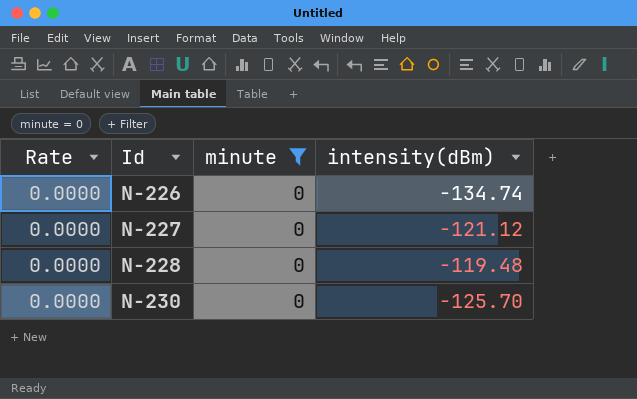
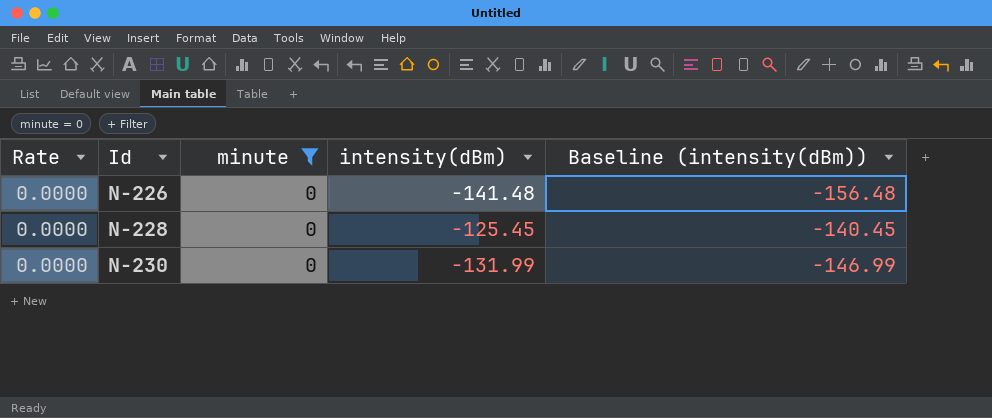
column Baseline (intensity(dBm)) | formula: none -> [intensity(dBm)] - 15
row N-227: 0.0000 | 0 | -121.12 -> none
N-226 | intensity(dBm): -134.74 -> -141.48
N-228 | intensity(dBm): -119.48 -> -125.45
N-230 | intensity(dBm): -125.70 -> -131.99

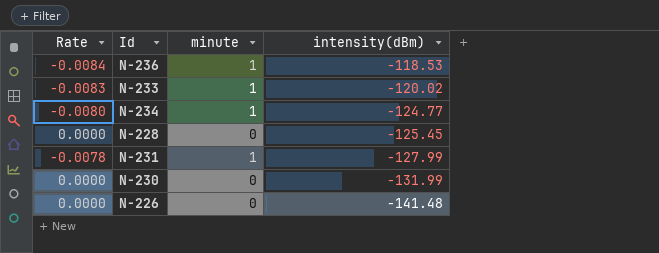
filter: minute = 0 -> none
row order: Id ascending -> intensity(dBm) descending
column Baseline (intensity(dBm)) | formula: [intensity(dBm)] - 15 -> none

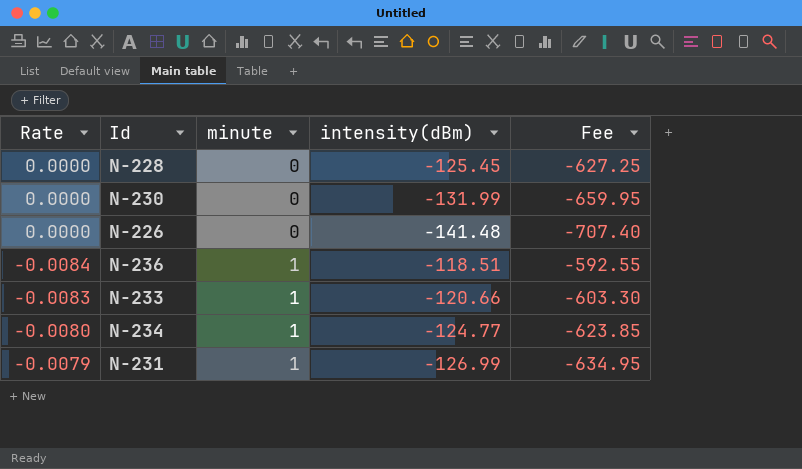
row order: intensity(dBm) descending -> minute ascending
column Fee | formula: none -> [intensity(dBm)] * 5
N-236 | intensity(dBm): -118.53 -> -118.51
N-233 | intensity(dBm): -120.02 -> -120.66
N-231 | Rate: -0.0078 -> -0.0079
N-231 | intensity(dBm): -127.99 -> -126.99

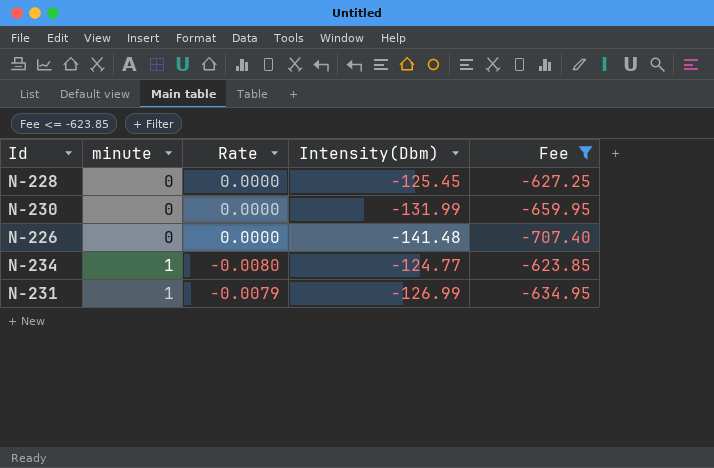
filter: none -> Fee <= -623.85
column Rate | position: 1 -> 3
column name: intensity(dBm) -> Intensity(Dbm)

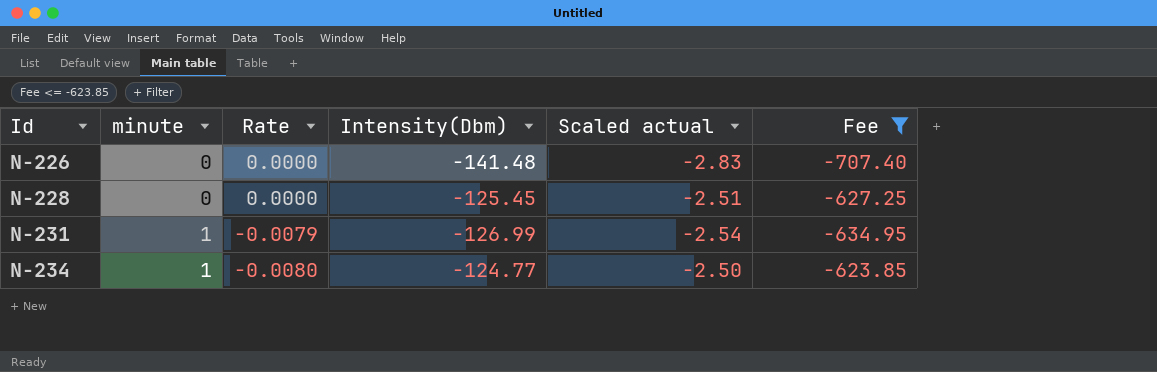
row order: minute ascending -> Id ascending
column Scaled actual | formula: none -> [Intensity(Dbm)] * 0.02
row N-230: 0 | 0.0000 | -131.99 | -659.95 -> none

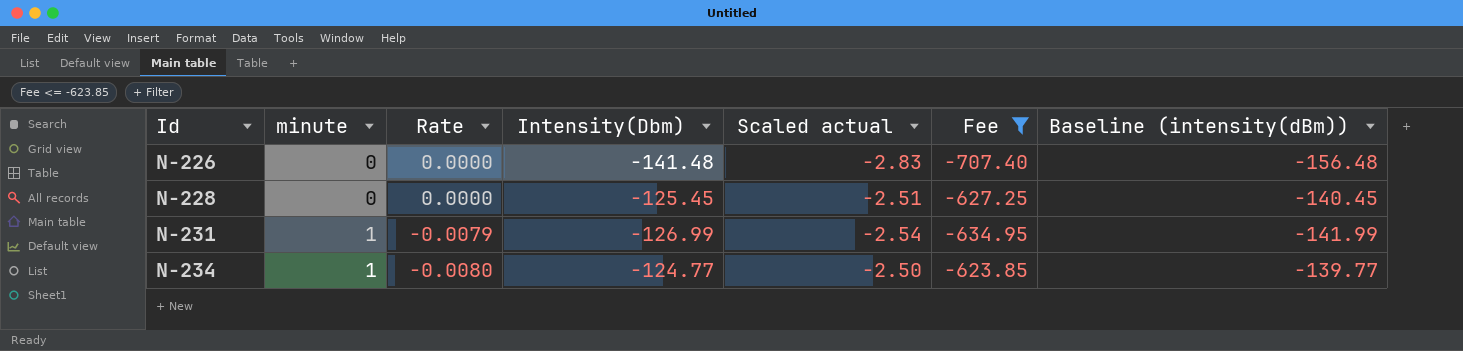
column Baseline (intensity(dBm)) | formula: none -> [Intensity(Dbm)] - 15

